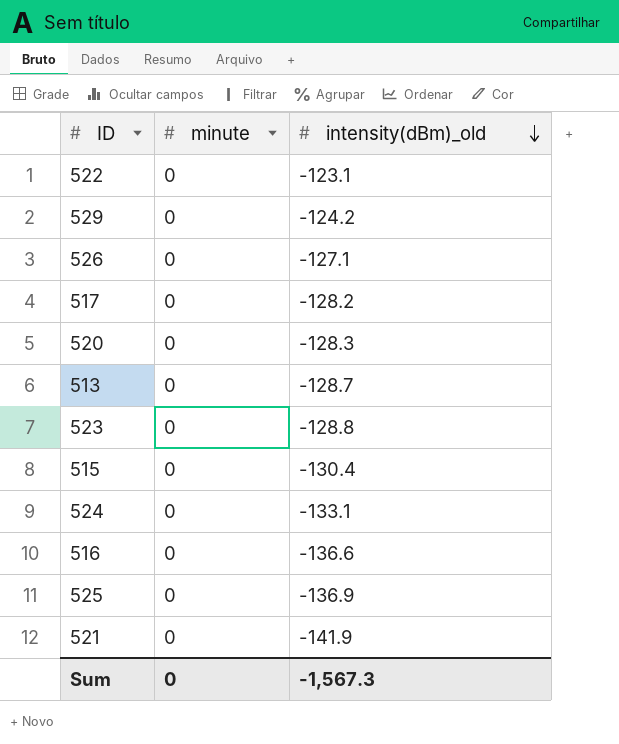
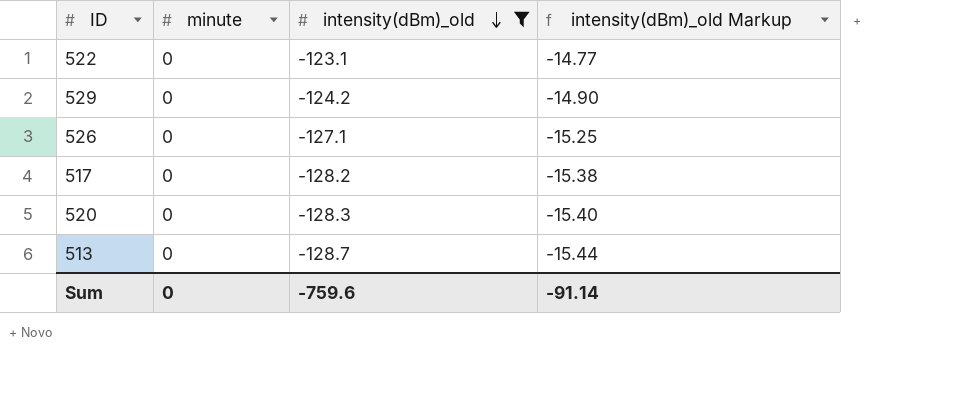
filter: none -> intensity(dBm)_old >= -128.7
column intensity(dBm)_old Markup | formula: none -> [intensity(dBm)_old] * 0.12
Sum | intensity(dBm)_old: -1,567.3 -> -759.6

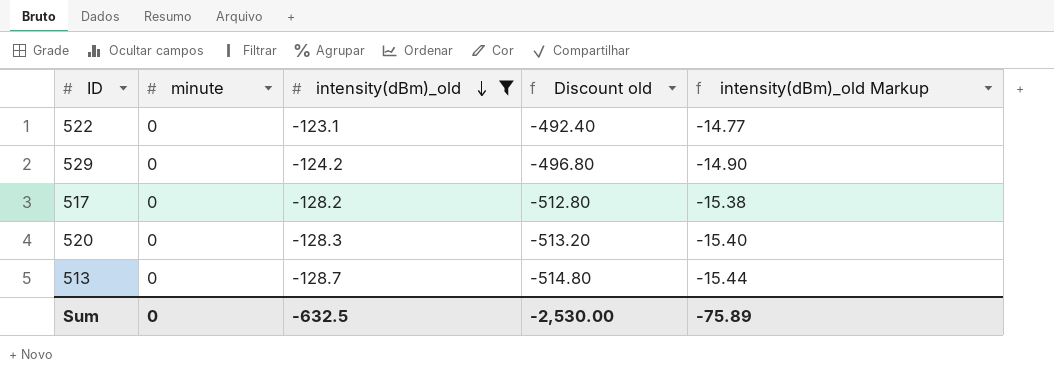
column Discount old | formula: none -> [intensity(dBm)_old] * 4
row 526: 0 | -127.1 | -15.25 -> none
Sum | intensity(dBm)_old: -759.6 -> -632.5
Sum | intensity(dBm)_old Markup: -91.14 -> -75.89

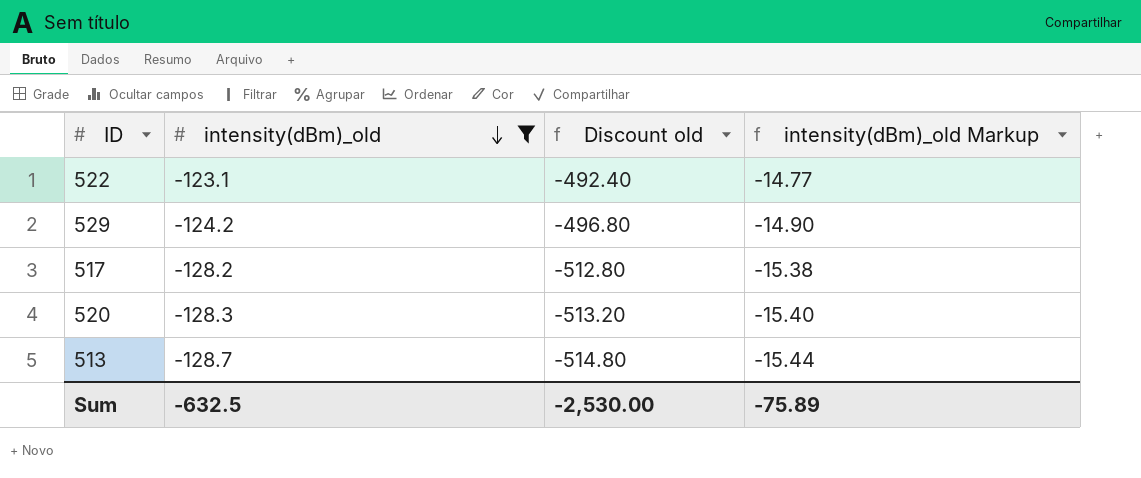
column minute | position: 2 -> none

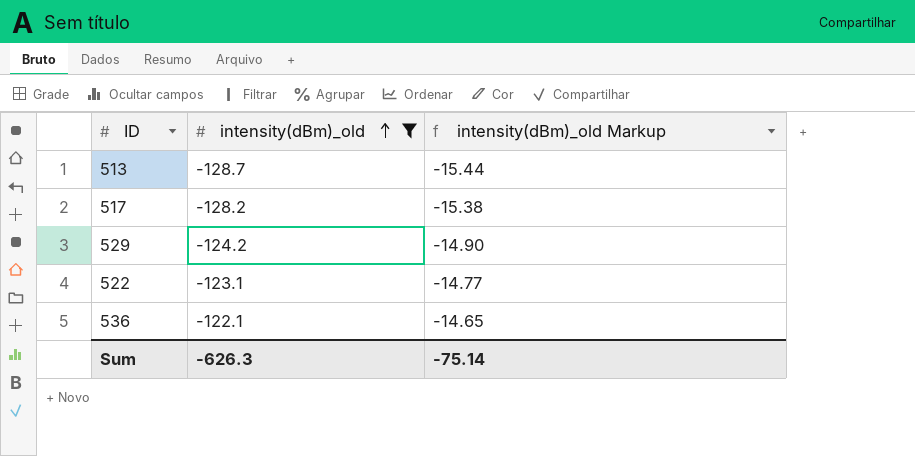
row order: intensity(dBm)_old descending -> intensity(dBm)_old ascending
column Discount old | formula: [intensity(dBm)_old] * 4 -> none
row 520: -128.3 | -513.20 | -15.40 -> none
row 536: none -> -122.1 | -14.65
Sum | intensity(dBm)_old: -632.5 -> -626.3
Sum | intensity(dBm)_old Markup: -75.89 -> -75.14

